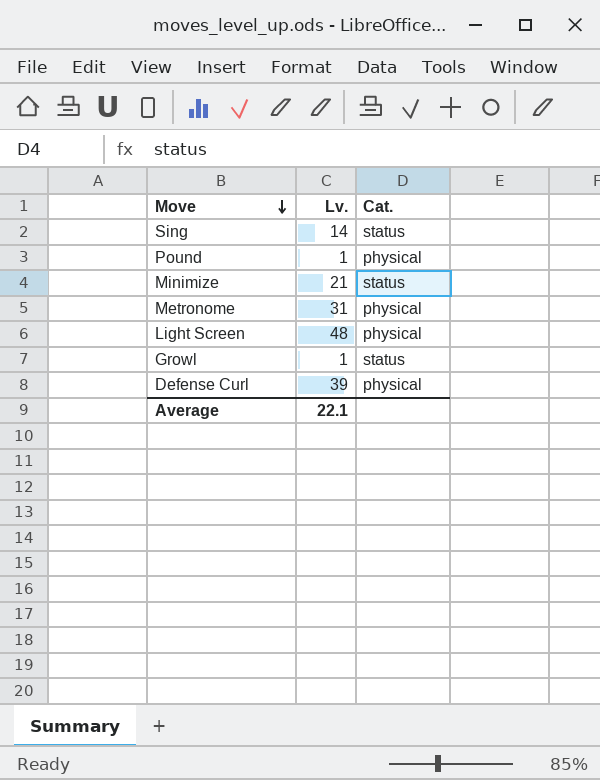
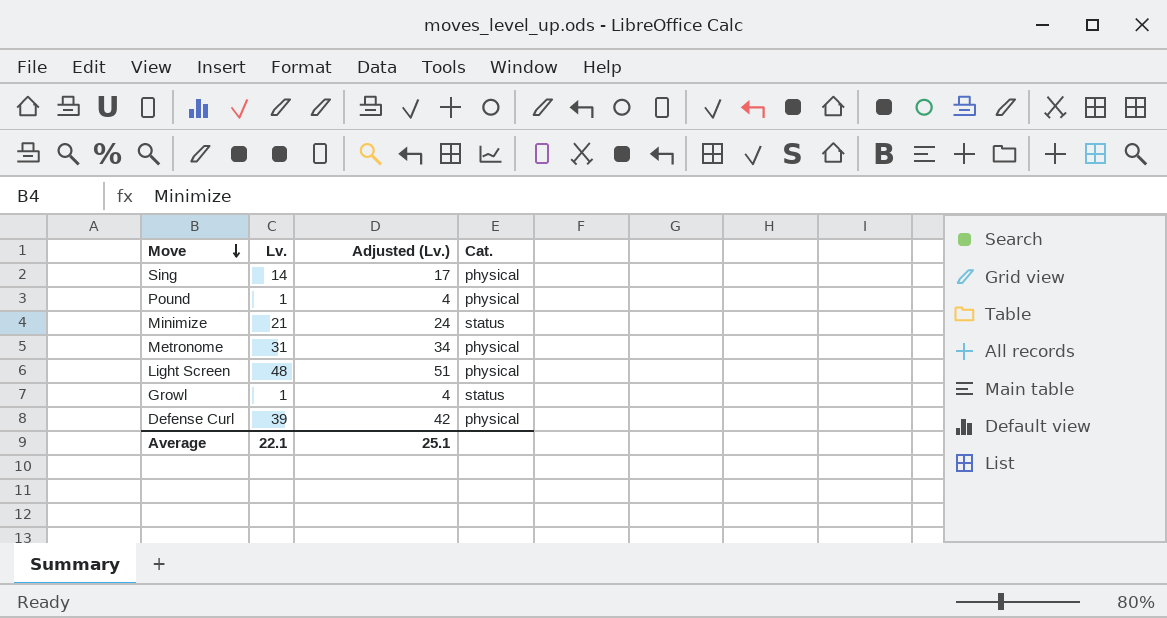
column Adjusted (Lv.) | formula: none -> [Lv.] + 3
Sing | Cat.: status -> physical

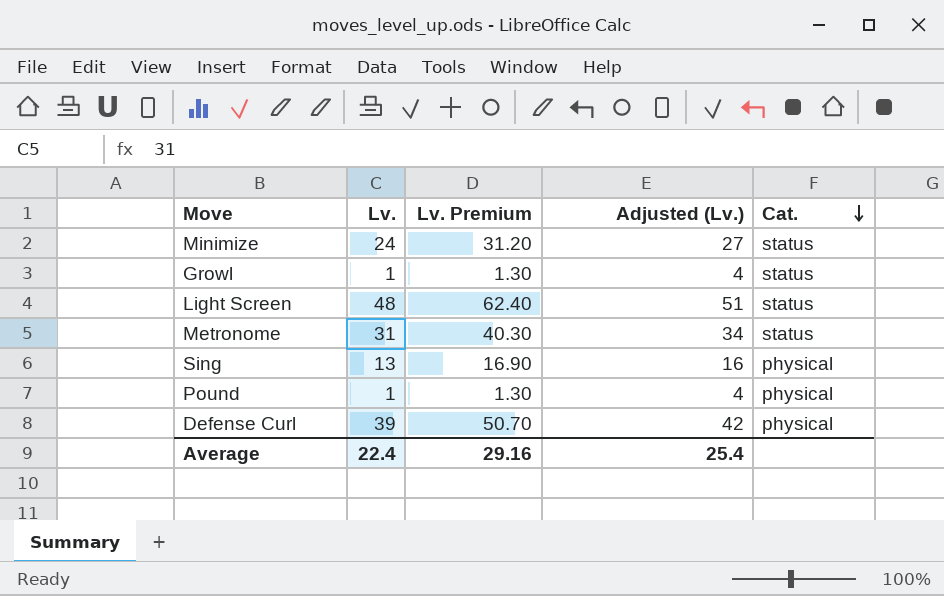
row order: Move descending -> Cat. descending
column Lv. Premium | formula: none -> [Lv.] * 1.3
Minimize | Lv.: 21 -> 24
Minimize | Adjusted (Lv.): 24 -> 27
Light Screen | Cat.: physical -> status
Metronome | Cat.: physical -> status
Sing | Lv.: 14 -> 13
Sing | Adjusted (Lv.): 17 -> 16
Average | Lv.: 22.1 -> 22.4
Average | Adjusted (Lv.): 25.1 -> 25.4

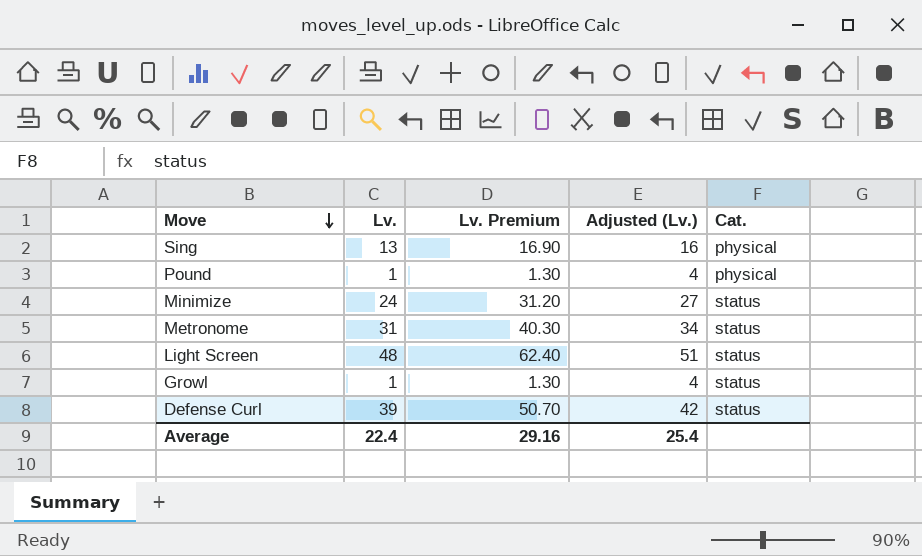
row order: Cat. descending -> Move descending
Defense Curl | Cat.: physical -> status

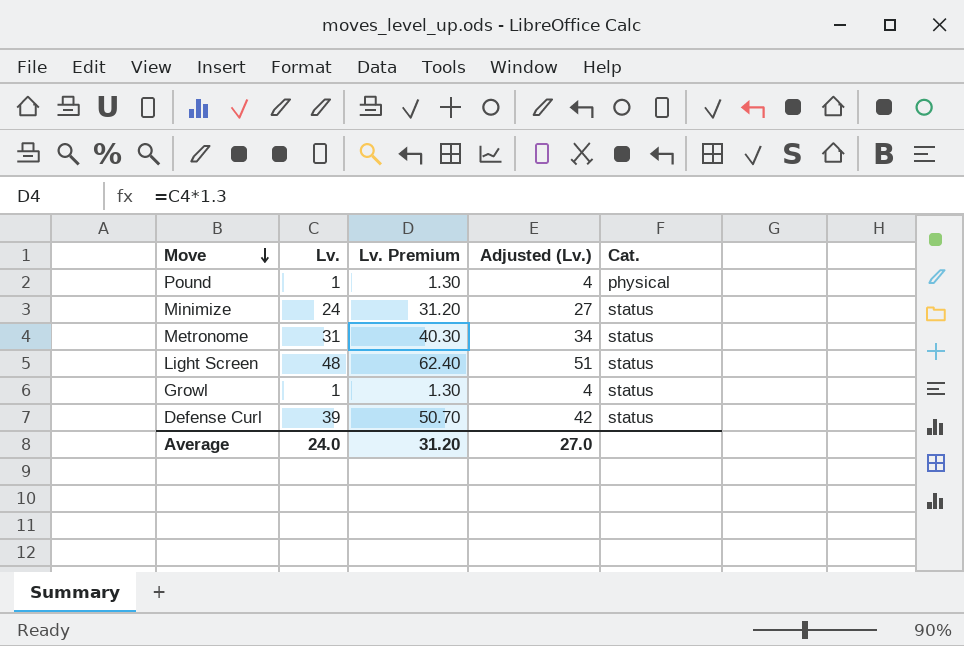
row Sing: 13 | 16.90 | 16 | physical -> none
Average | Lv.: 22.4 -> 24.0
Average | Lv. Premium: 29.16 -> 31.20
Average | Adjusted (Lv.): 25.4 -> 27.0

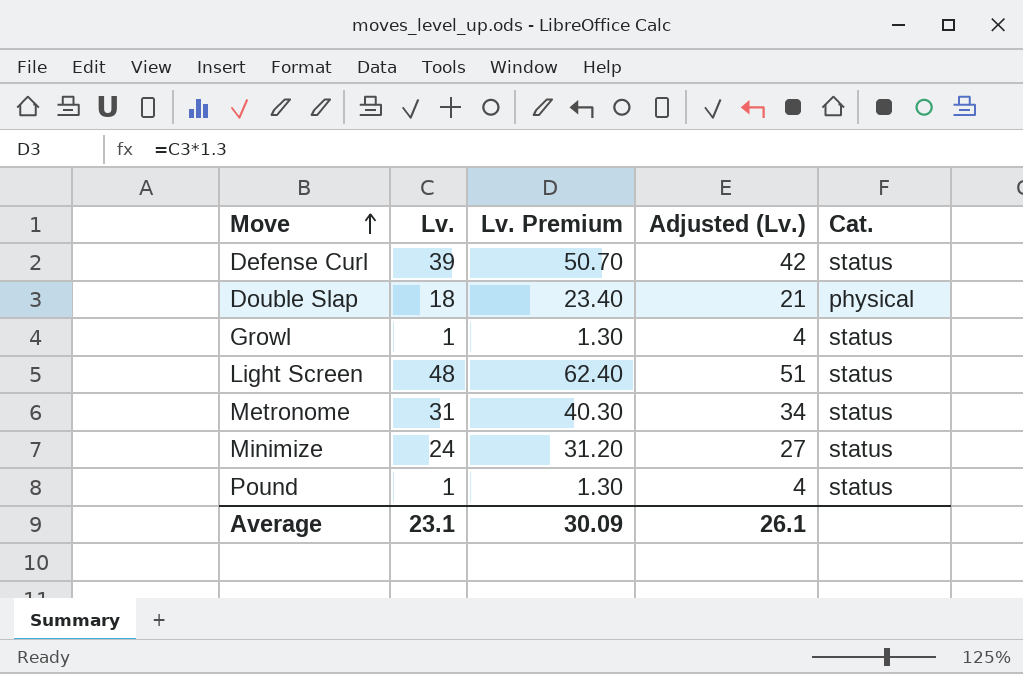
row order: Move descending -> Move ascending
row Double Slap: none -> 18 | 23.40 | 21 | physical
Pound | Cat.: physical -> status
Average | Lv.: 24.0 -> 23.1
Average | Lv. Premium: 31.20 -> 30.09
Average | Adjusted (Lv.): 27.0 -> 26.1

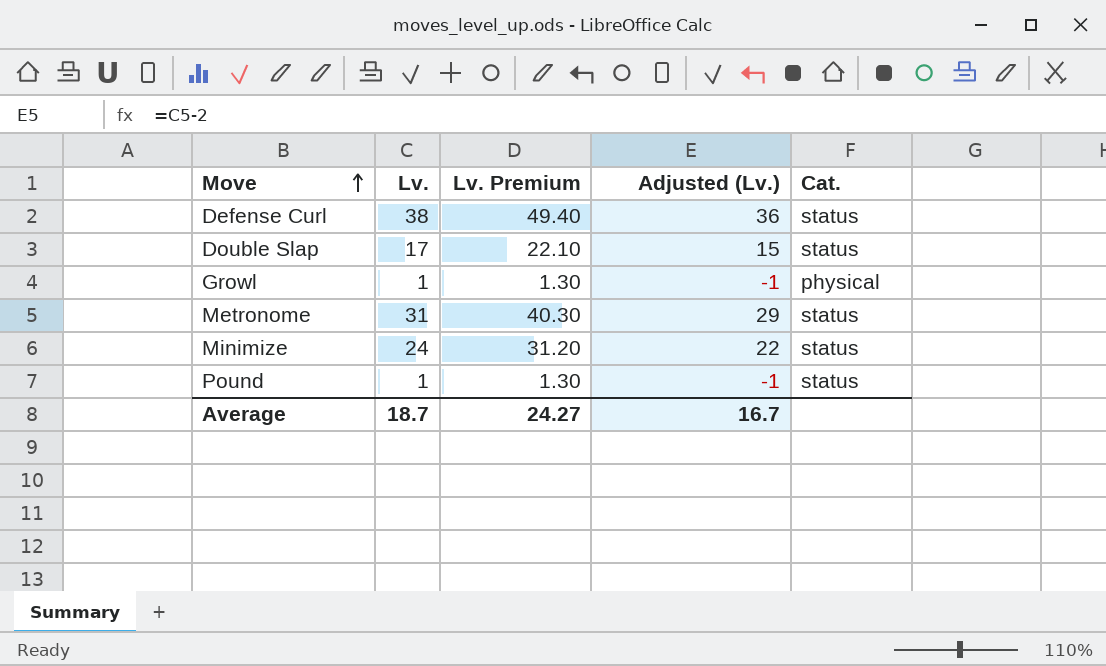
column Adjusted (Lv.) | formula: [Lv.] + 3 -> [Lv.] - 2
row Light Screen: 48 | 62.40 | 51 | status -> none
Defense Curl | Lv.: 39 -> 38
Defense Curl | Lv. Premium: 50.70 -> 49.40
Double Slap | Lv.: 18 -> 17
Double Slap | Lv. Premium: 23.40 -> 22.10
Double Slap | Cat.: physical -> status
Growl | Cat.: status -> physical
Average | Lv.: 23.1 -> 18.7
Average | Lv. Premium: 30.09 -> 24.27
Average | Adjusted (Lv.): 26.1 -> 16.7

